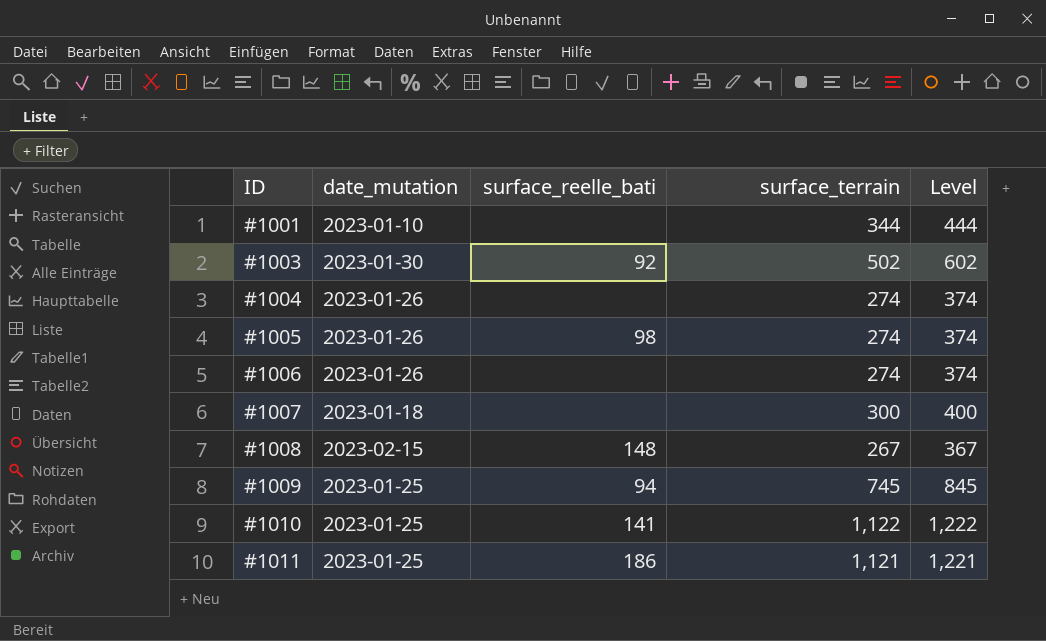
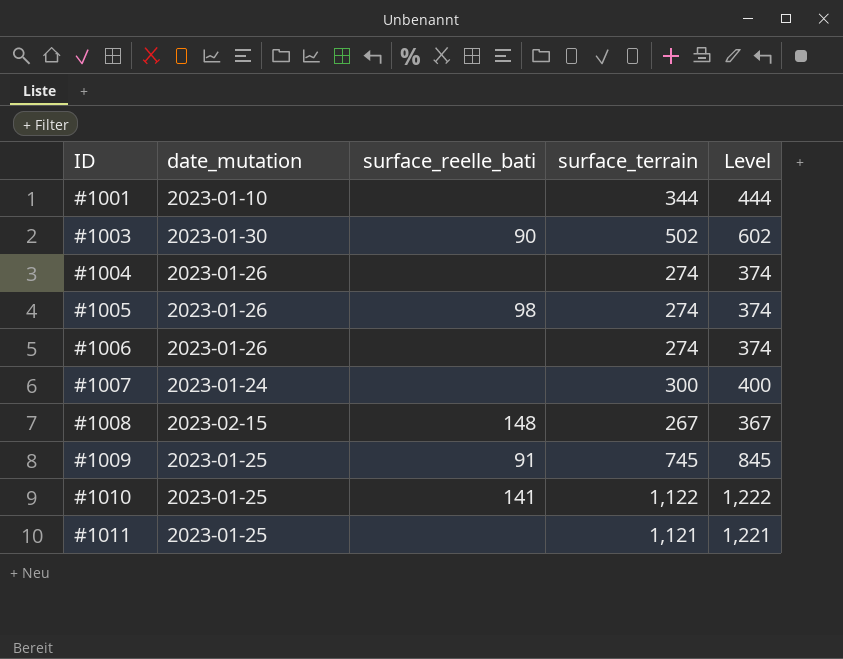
#1003 | surface_reelle_bati: 92 -> 90
#1007 | date_mutation: 2023-01-18 -> 2023-01-24
#1009 | surface_reelle_bati: 94 -> 91
#1011 | surface_reelle_bati: 186 -> none

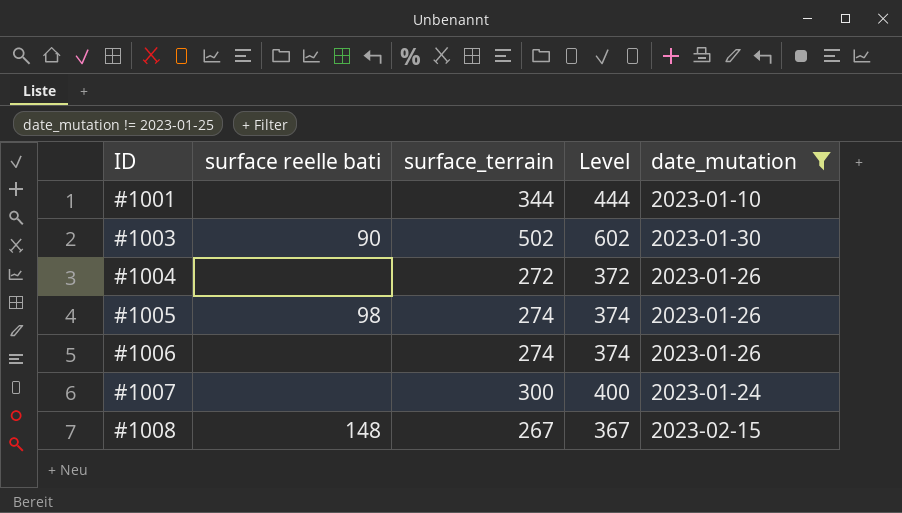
filter: none -> date_mutation != 2023-01-25
column name: surface_reelle_bati -> surface reelle bati
column date_mutation | position: 2 -> 5
#1004 | surface_terrain: 274 -> 272
#1004 | Level: 374 -> 372

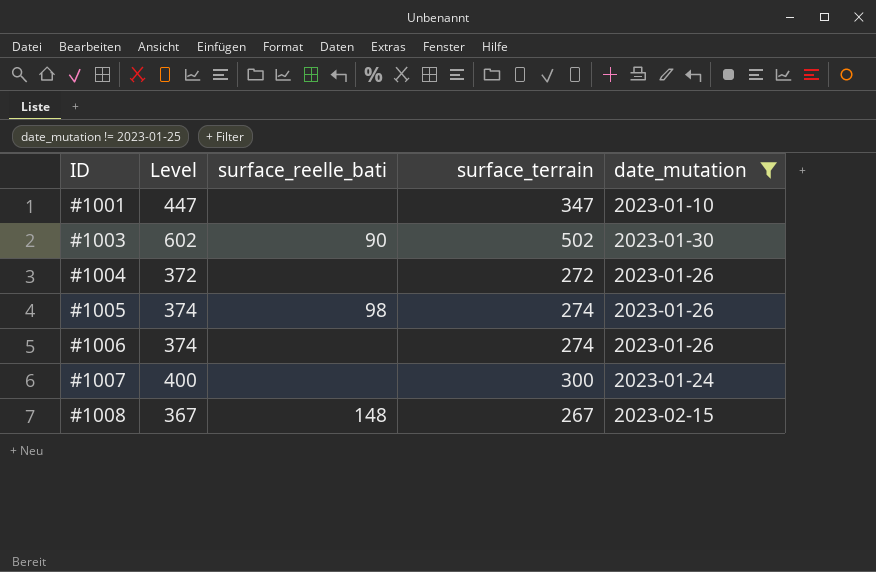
column Level | position: 4 -> 2
column name: surface reelle bati -> surface_reelle_bati
#1001 | Level: 444 -> 447
#1001 | surface_terrain: 344 -> 347

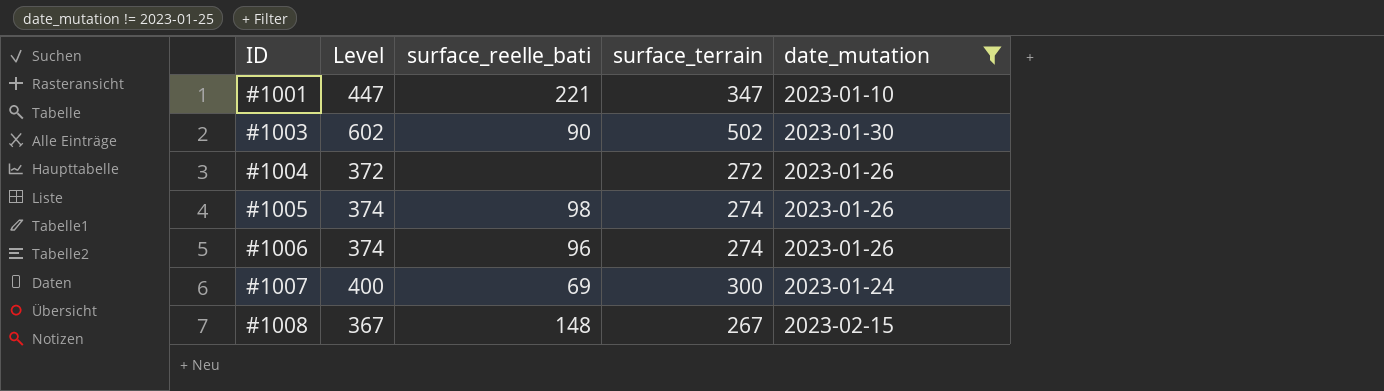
#1001 | surface_reelle_bati: none -> 221
#1006 | surface_reelle_bati: none -> 96
#1007 | surface_reelle_bati: none -> 69

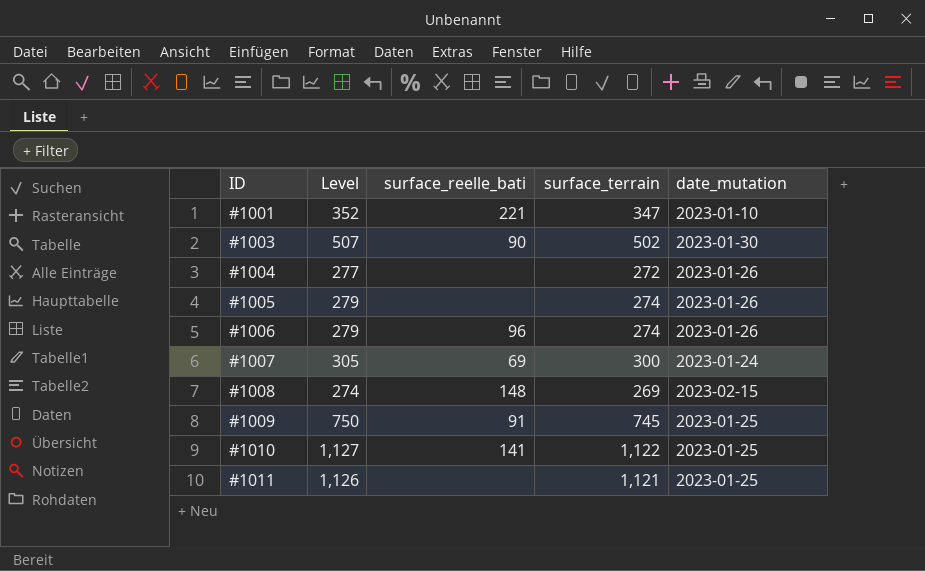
filter: date_mutation != 2023-01-25 -> none
column Level | formula: [surface_terrain] + 100 -> [surface_terrain] + 5
#1005 | surface_reelle_bati: 98 -> none
#1008 | surface_terrain: 267 -> 269

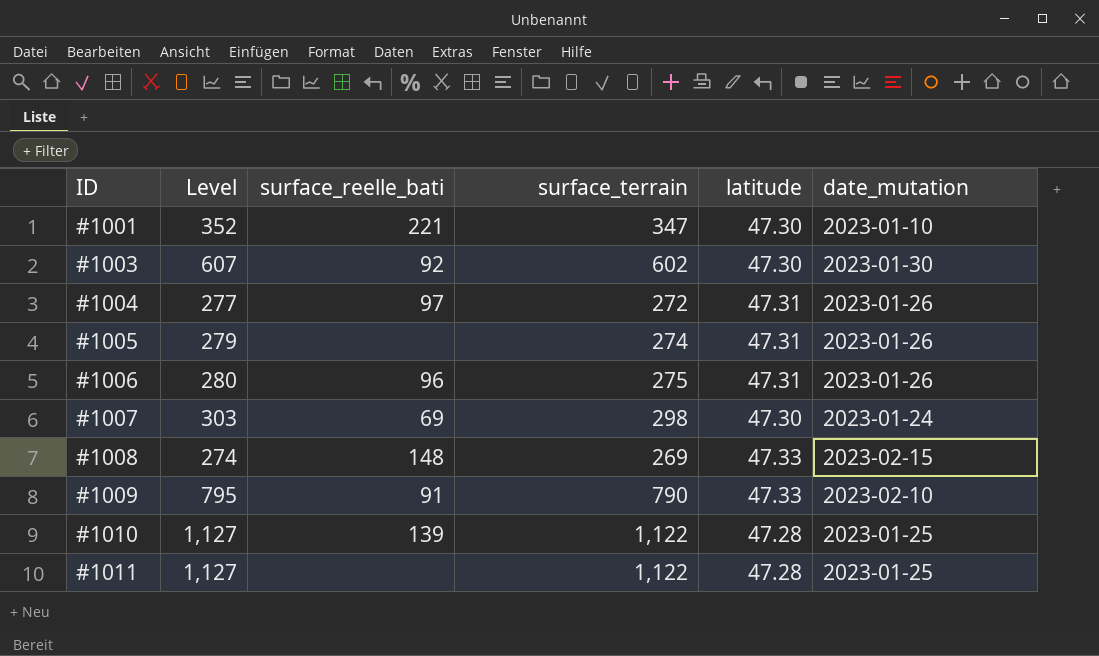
column latitude | position: none -> 5
#1003 | Level: 507 -> 607
#1003 | surface_reelle_bati: 90 -> 92
#1003 | surface_terrain: 502 -> 602
#1004 | surface_reelle_bati: none -> 97
#1006 | Level: 279 -> 280
#1006 | surface_terrain: 274 -> 275
#1007 | Level: 305 -> 303
#1007 | surface_terrain: 300 -> 298
#1009 | Level: 750 -> 795
#1009 | surface_terrain: 745 -> 790
#1009 | date_mutation: 2023-01-25 -> 2023-02-10
#1010 | surface_reelle_bati: 141 -> 139
#1011 | Level: 1,126 -> 1,127
#1011 | surface_terrain: 1,121 -> 1,122

